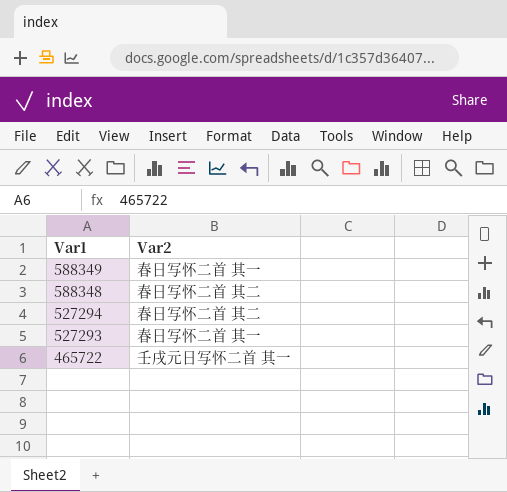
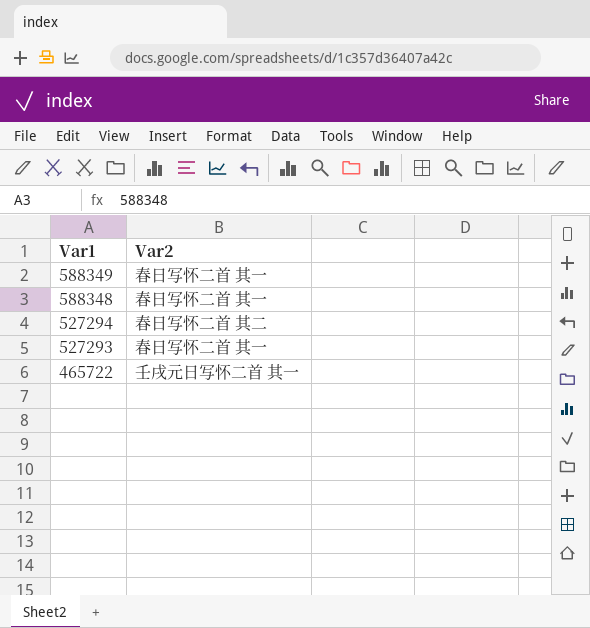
588348 | Var2: 春日写怀二首 其二 -> 春日写怀二首 其一

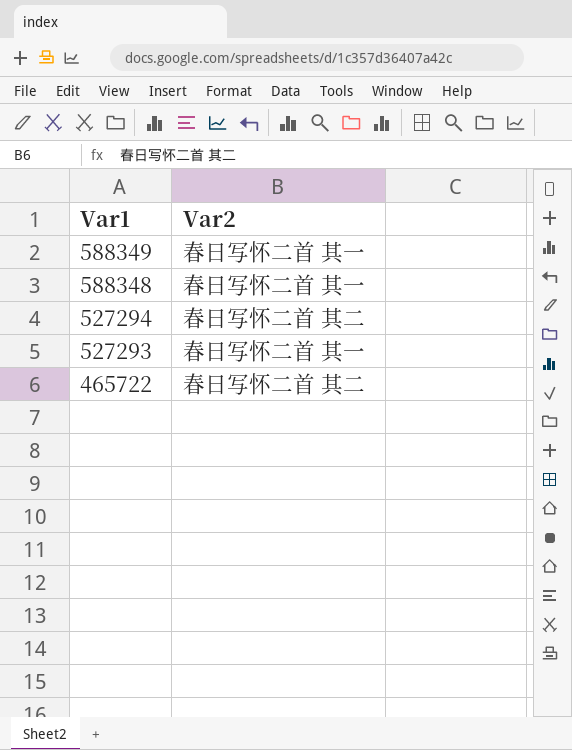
465722 | Var2: 壬戌元日写怀二首 其一 -> 春日写怀二首 其二

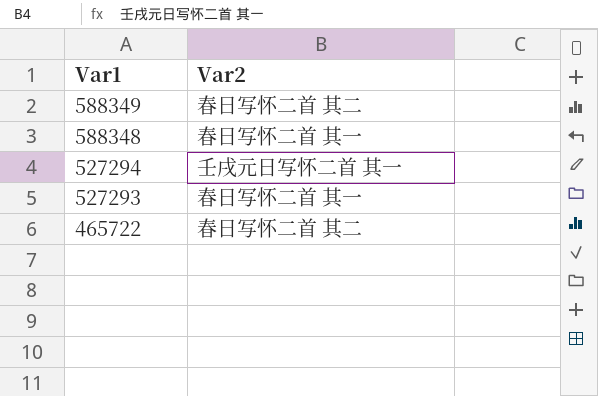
588349 | Var2: 春日写怀二首 其一 -> 春日写怀二首 其二
527294 | Var2: 春日写怀二首 其二 -> 壬戌元日写怀二首 其一

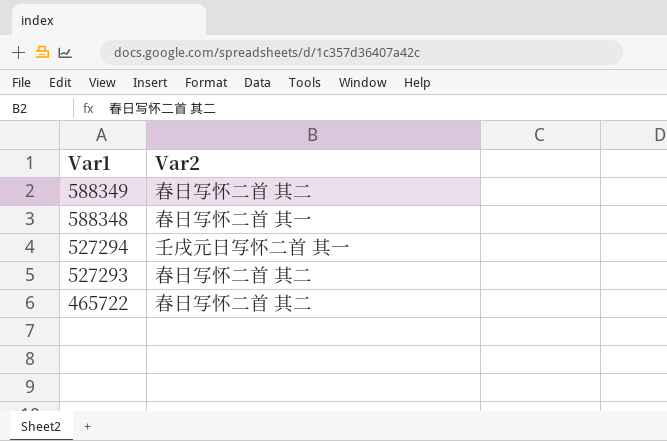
527293 | Var2: 春日写怀二首 其一 -> 春日写怀二首 其二

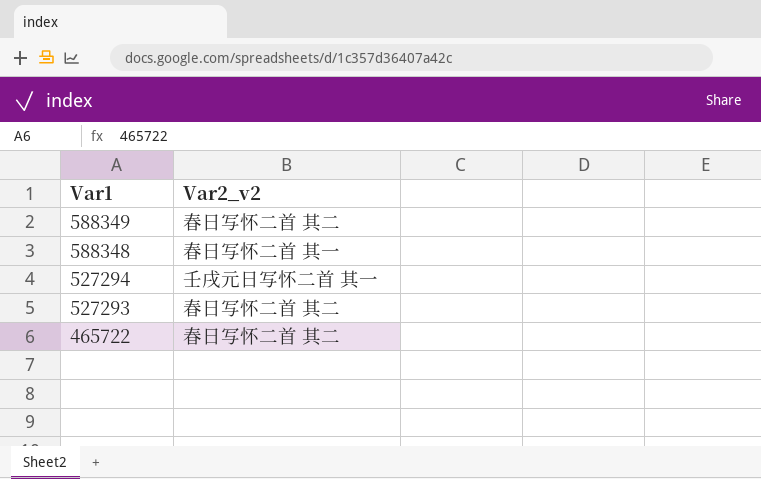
column name: Var2 -> Var2_v2

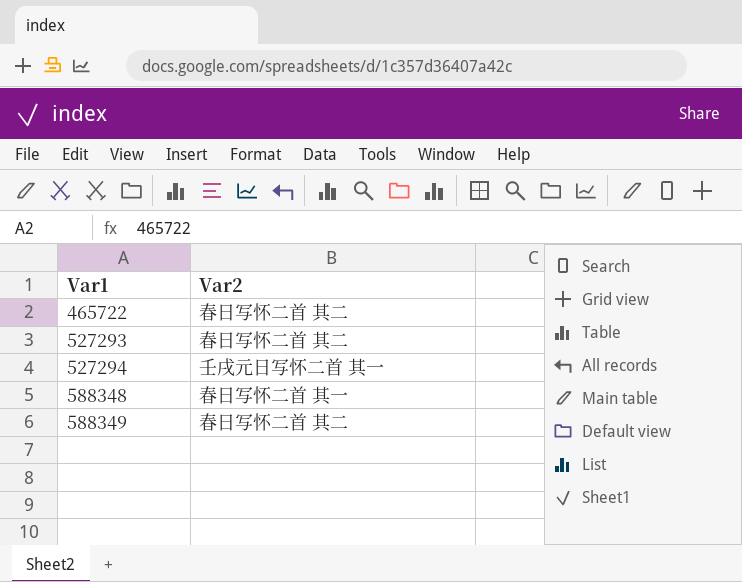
row order: Var1 descending -> Var1 ascending
column name: Var2_v2 -> Var2

